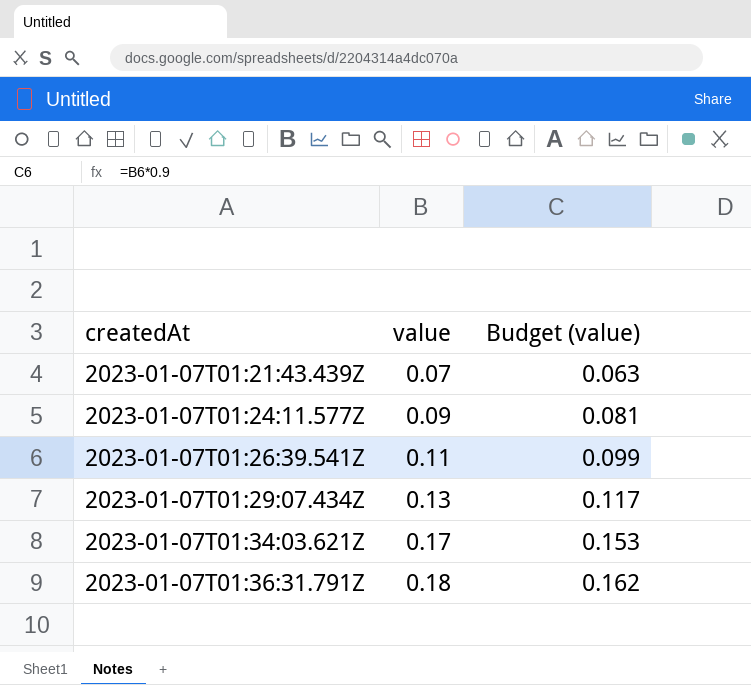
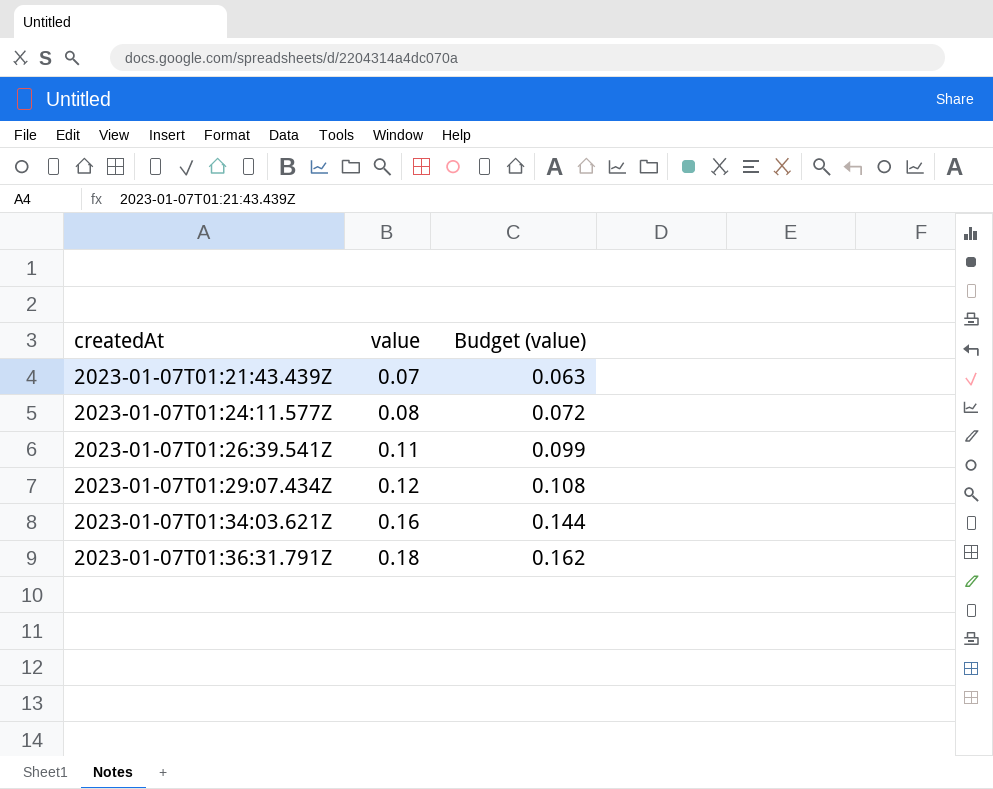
2023-01-07T01:24:11.577Z | value: 0.09 -> 0.08
2023-01-07T01:24:11.577Z | Budget (value): 0.081 -> 0.072
2023-01-07T01:29:07.434Z | value: 0.13 -> 0.12
2023-01-07T01:29:07.434Z | Budget (value): 0.117 -> 0.108
2023-01-07T01:34:03.621Z | value: 0.17 -> 0.16
2023-01-07T01:34:03.621Z | Budget (value): 0.153 -> 0.144

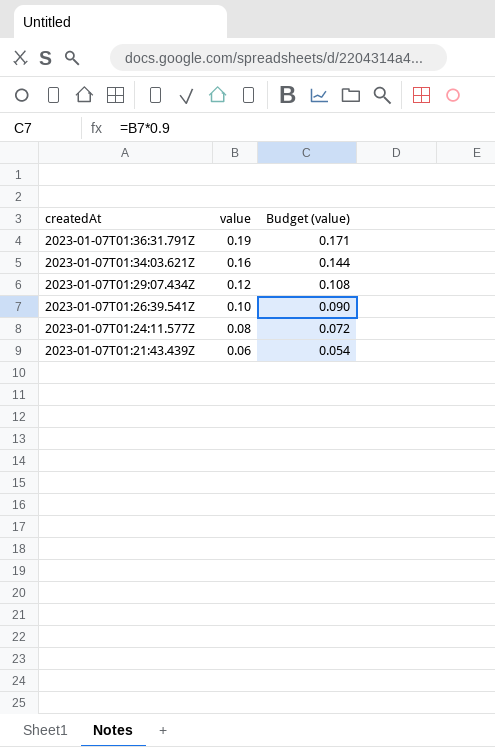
row order: createdAt ascending -> createdAt descending
2023-01-07T01:36:31.791Z | value: 0.18 -> 0.19
2023-01-07T01:36:31.791Z | Budget (value): 0.162 -> 0.171
2023-01-07T01:26:39.541Z | value: 0.11 -> 0.10
2023-01-07T01:26:39.541Z | Budget (value): 0.099 -> 0.090
2023-01-07T01:21:43.439Z | value: 0.07 -> 0.06
2023-01-07T01:21:43.439Z | Budget (value): 0.063 -> 0.054

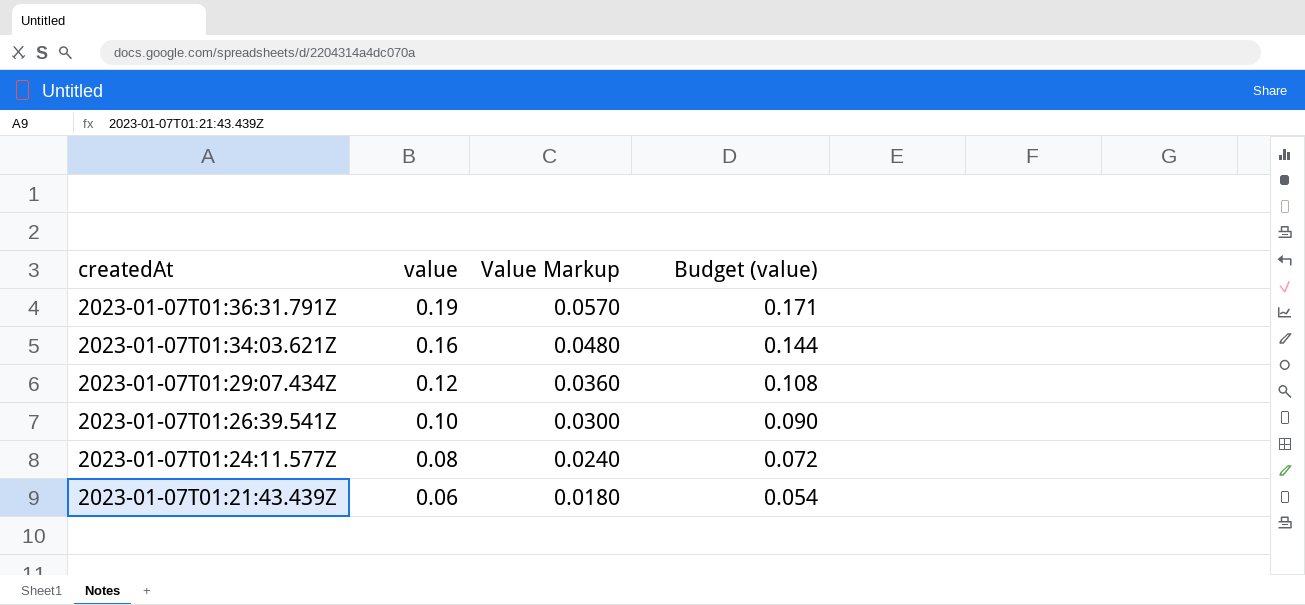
column Value Markup | formula: none -> [value] * 0.3

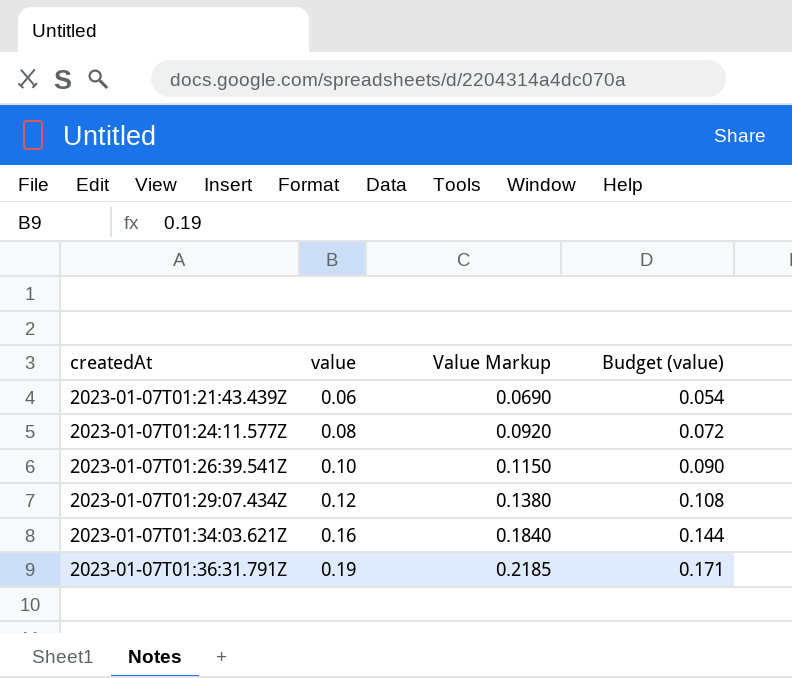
row order: createdAt descending -> createdAt ascending
column Value Markup | formula: [value] * 0.3 -> [value] * 1.15

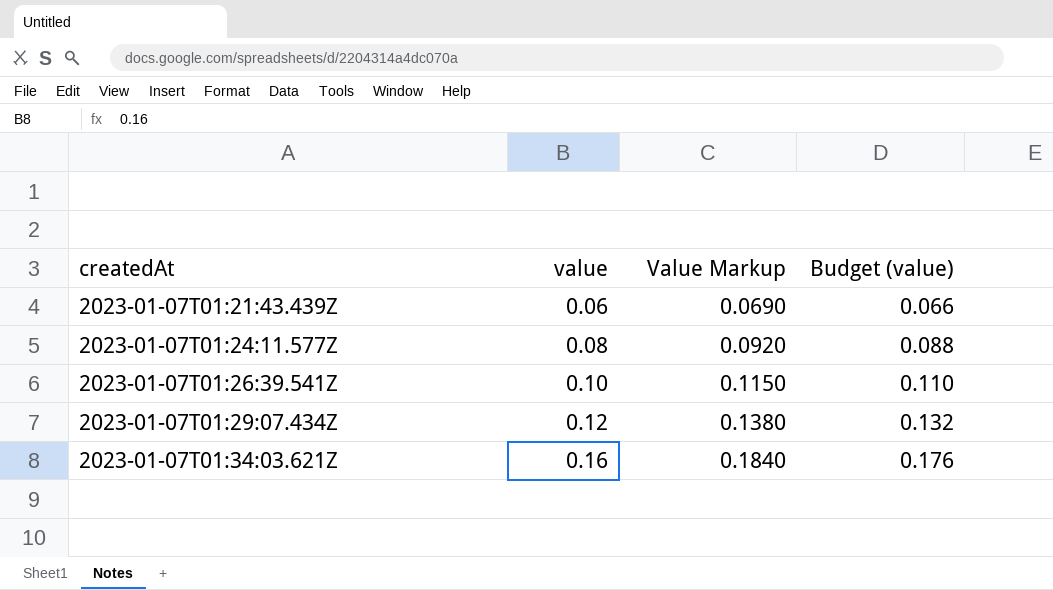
column Budget (value) | formula: [value] * 0.9 -> [value] * 1.1
row 2023-01-07T01:36:31.791Z: 0.19 | 0.2185 | 0.171 -> none

